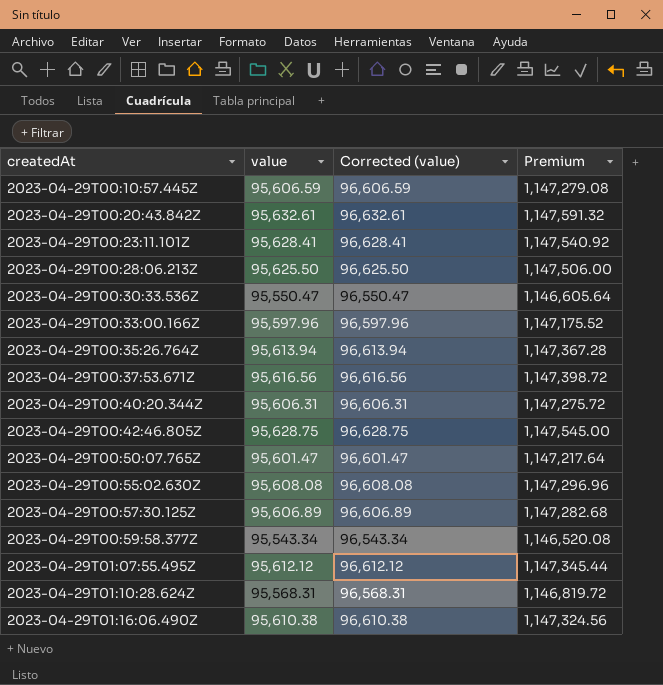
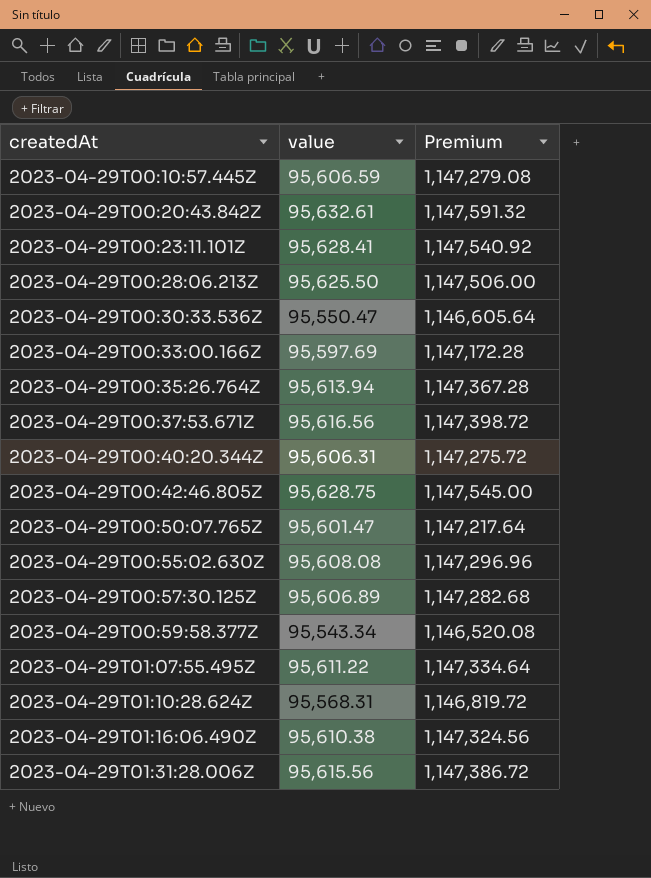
column Corrected (value) | formula: [value] + 1000 -> none
2023-04-29T00:33:00.166Z | value: 95,597.96 -> 95,597.69
2023-04-29T00:33:00.166Z | Premium: 1,147,175.52 -> 1,147,172.28
2023-04-29T01:07:55.495Z | value: 95,612.12 -> 95,611.22
2023-04-29T01:07:55.495Z | Premium: 1,147,345.44 -> 1,147,334.64
row 2023-04-29T01:31:28.006Z: none -> 95,615.56 | 1,147,386.72

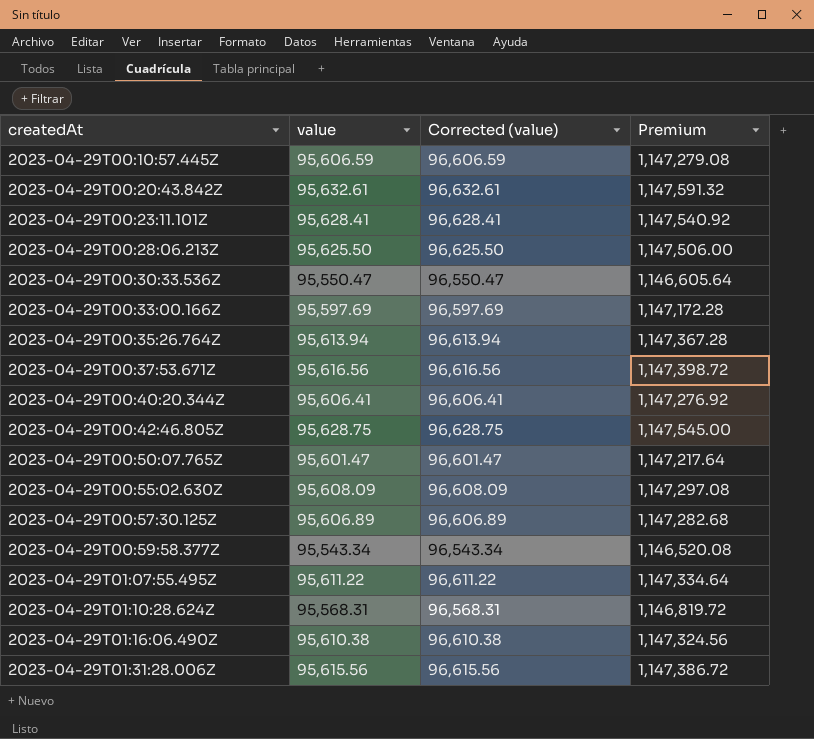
column Corrected (value) | formula: none -> [value] + 1000
2023-04-29T00:40:20.344Z | value: 95,606.31 -> 95,606.41
2023-04-29T00:40:20.344Z | Premium: 1,147,275.72 -> 1,147,276.92
2023-04-29T00:55:02.630Z | value: 95,608.08 -> 95,608.09
2023-04-29T00:55:02.630Z | Premium: 1,147,296.96 -> 1,147,297.08

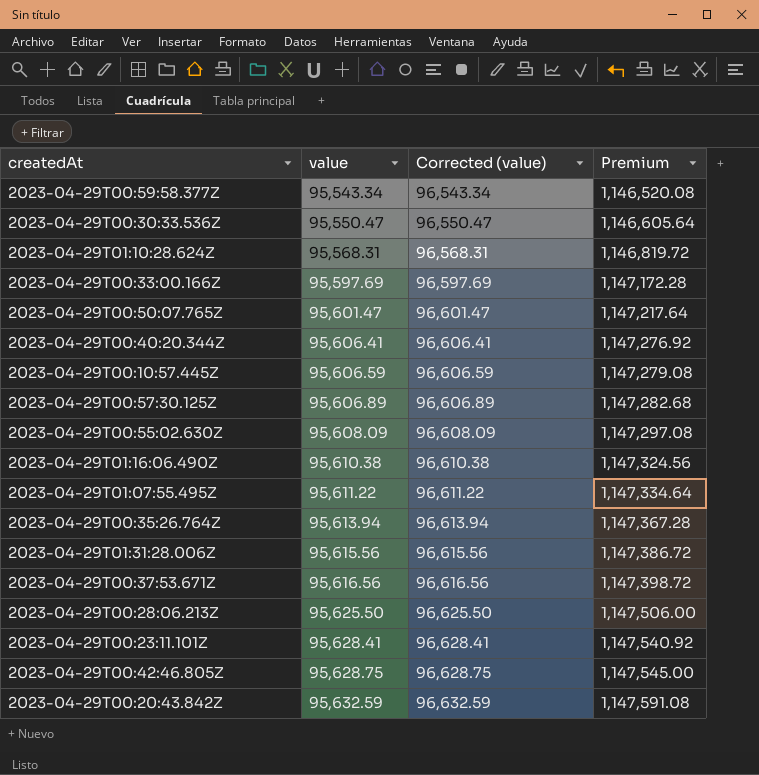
row order: createdAt ascending -> value ascending
2023-04-29T00:20:43.842Z | value: 95,632.61 -> 95,632.59
2023-04-29T00:20:43.842Z | Corrected (value): 96,632.61 -> 96,632.59
2023-04-29T00:20:43.842Z | Premium: 1,147,591.32 -> 1,147,591.08

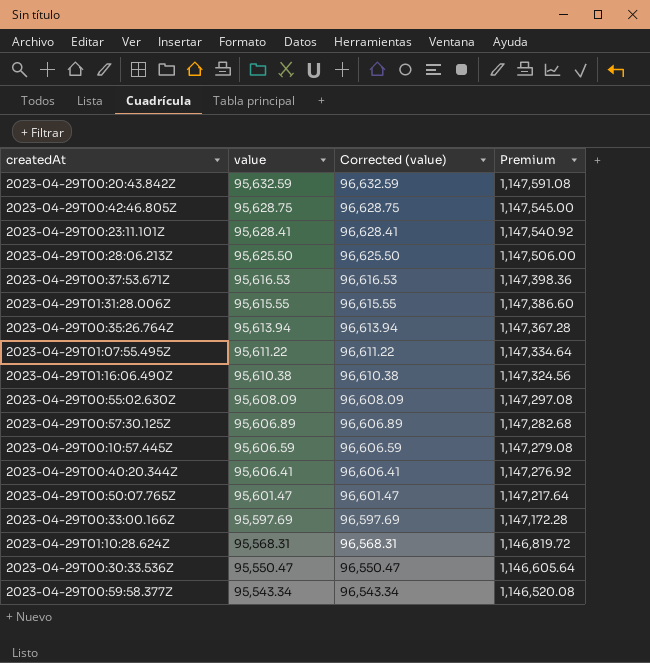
row order: value ascending -> value descending
2023-04-29T00:37:53.671Z | value: 95,616.56 -> 95,616.53
2023-04-29T00:37:53.671Z | Corrected (value): 96,616.56 -> 96,616.53
2023-04-29T00:37:53.671Z | Premium: 1,147,398.72 -> 1,147,398.36
2023-04-29T01:31:28.006Z | value: 95,615.56 -> 95,615.55
2023-04-29T01:31:28.006Z | Corrected (value): 96,615.56 -> 96,615.55
2023-04-29T01:31:28.006Z | Premium: 1,147,386.72 -> 1,147,386.60

